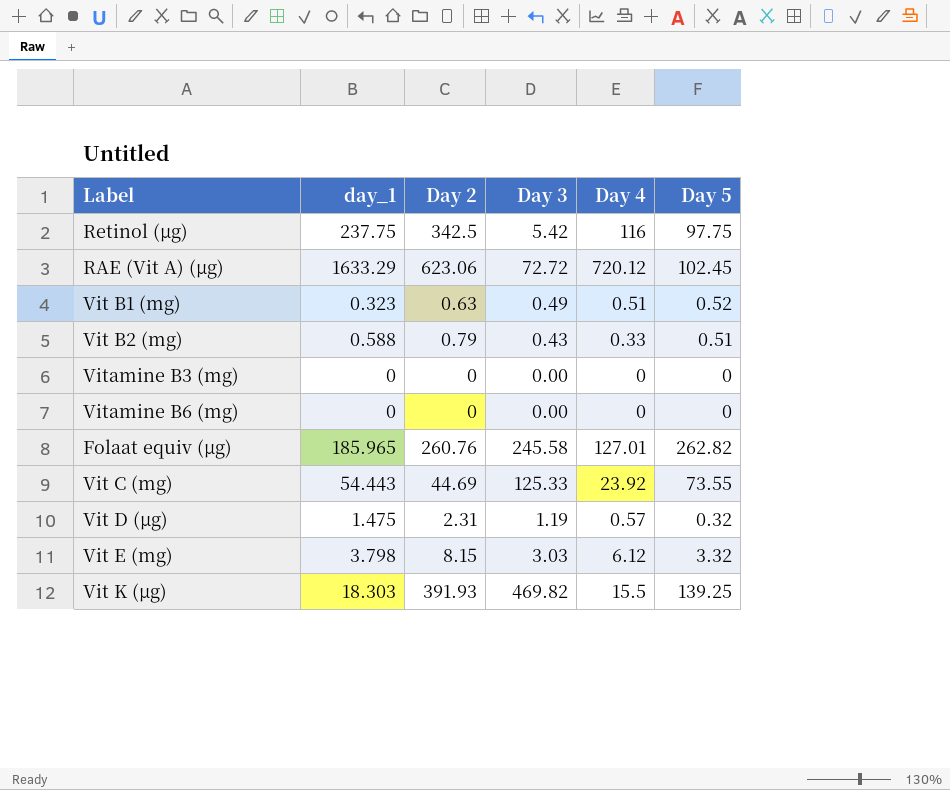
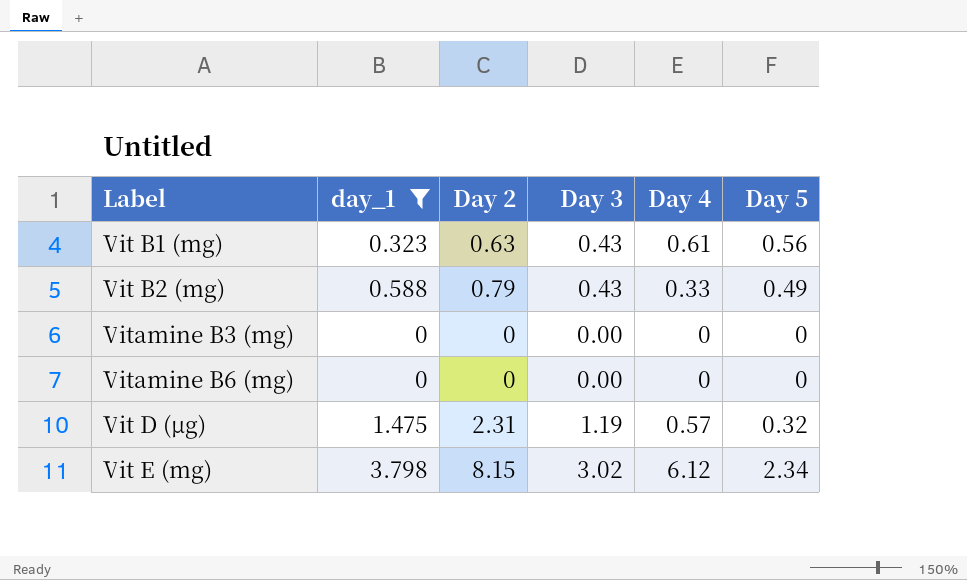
filter: none -> day_1 <= 3.798
Vit B1 (mg) | Day 3: 0.49 -> 0.43
Vit B1 (mg) | Day 4: 0.51 -> 0.61
Vit B1 (mg) | Day 5: 0.52 -> 0.56
Vit B2 (mg) | Day 5: 0.51 -> 0.49
Vit E (mg) | Day 3: 3.03 -> 3.02
Vit E (mg) | Day 5: 3.32 -> 2.34

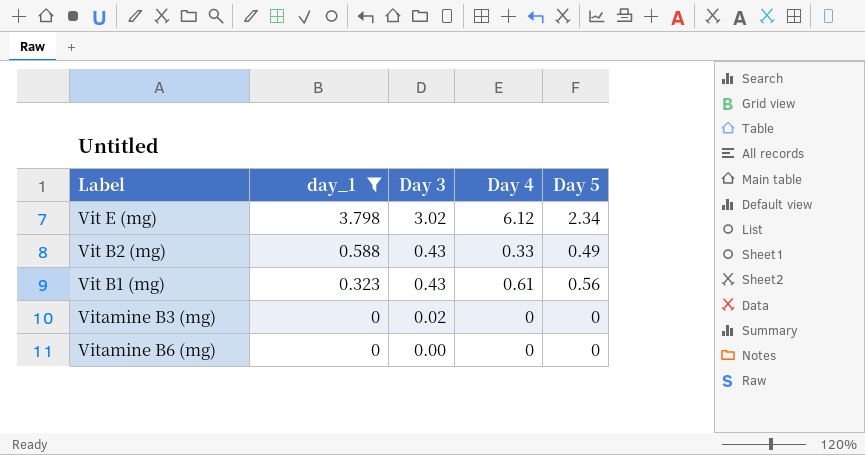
row order: none -> day_1 descending
column Day 2 | position: 3 -> none
row Vit D (µg): 1.475 | 2.31 | 1.19 | 0.57 | 0.32 -> none
Vitamine B3 (mg) | Day 3: 0.00 -> 0.02

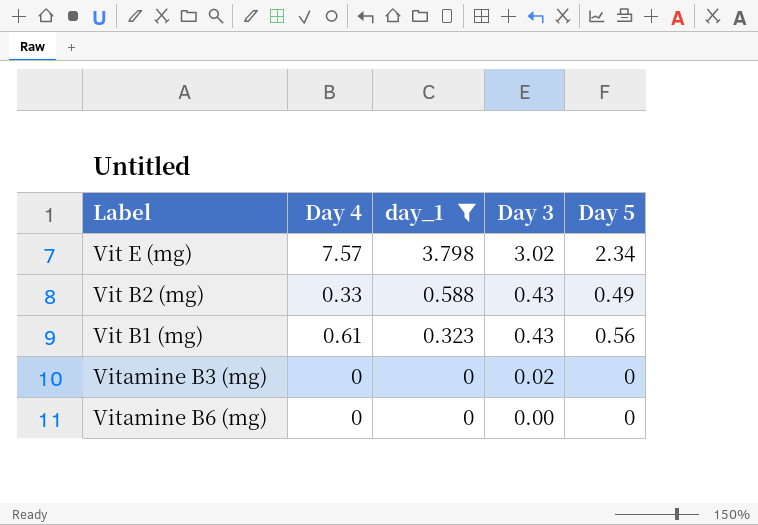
column Day 4 | position: 4 -> 2
Vit E (mg) | Day 4: 6.12 -> 7.57

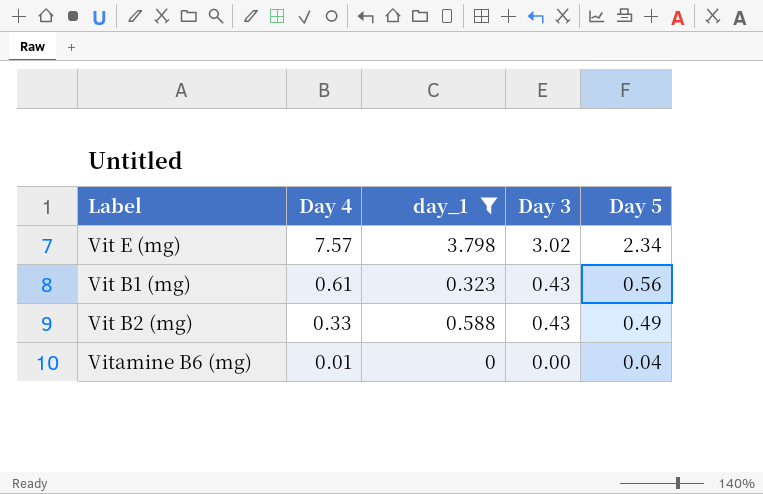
row order: day_1 descending -> Day 4 descending
row Vitamine B3 (mg): 0 | 0 | 0.02 | 0 -> none
Vitamine B6 (mg) | Day 4: 0 -> 0.01
Vitamine B6 (mg) | Day 5: 0 -> 0.04

